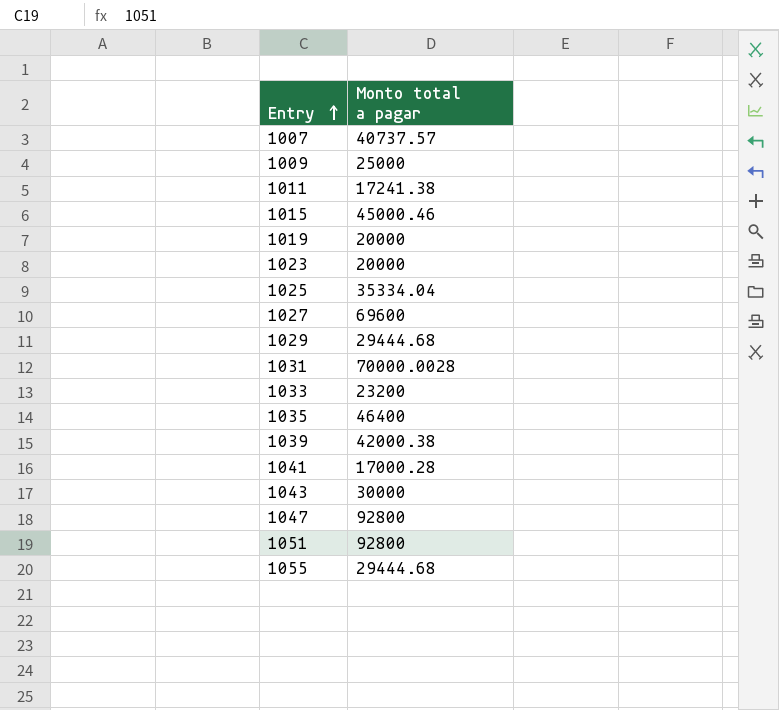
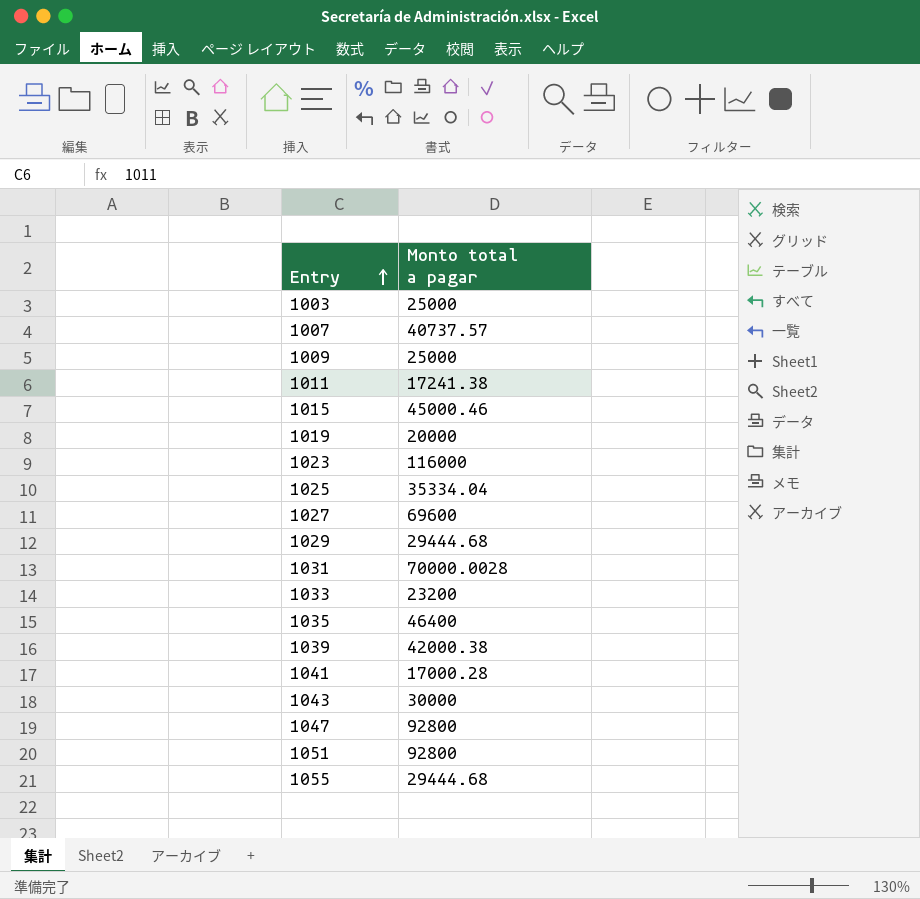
row 1003: none -> 25000
1023 | Monto total a pagar: 20000 -> 116000

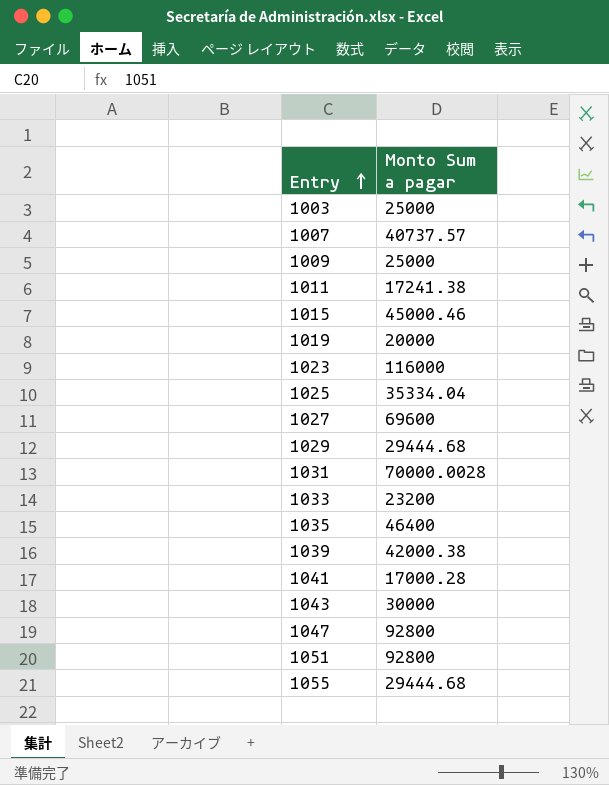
column name: Monto total a pagar -> Monto Sum a pagar

